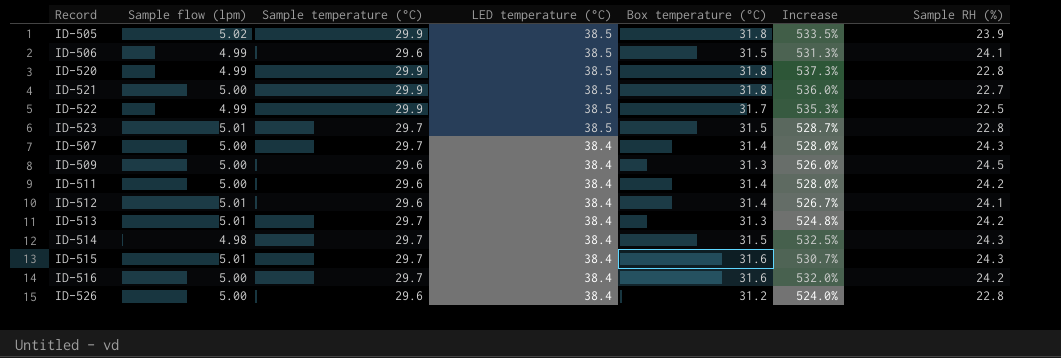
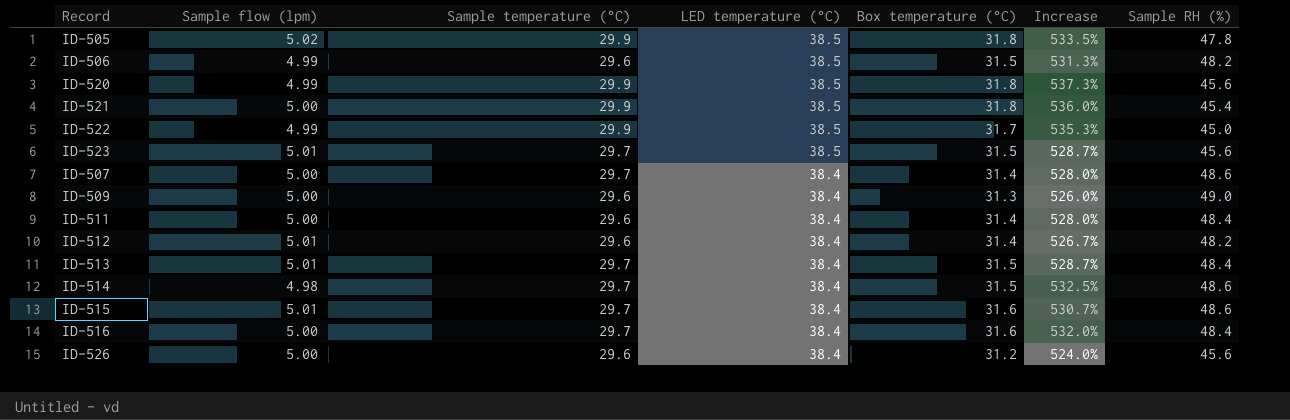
ID-505 | Sample RH (%): 23.9 -> 47.8
ID-506 | Sample RH (%): 24.1 -> 48.2
ID-520 | Sample RH (%): 22.8 -> 45.6
ID-521 | Sample RH (%): 22.7 -> 45.4
ID-522 | Sample RH (%): 22.5 -> 45.0
ID-523 | Sample RH (%): 22.8 -> 45.6
ID-507 | Sample RH (%): 24.3 -> 48.6
ID-509 | Sample RH (%): 24.5 -> 49.0
ID-511 | Sample RH (%): 24.2 -> 48.4
ID-512 | Sample RH (%): 24.1 -> 48.2
ID-513 | Box temperature (°C): 31.3 -> 31.5
ID-513 | Increase: 524.8% -> 528.7%
ID-513 | Sample RH (%): 24.2 -> 48.4
ID-514 | Sample RH (%): 24.3 -> 48.6
ID-515 | Sample RH (%): 24.3 -> 48.6
ID-516 | Sample RH (%): 24.2 -> 48.4
ID-526 | Sample RH (%): 22.8 -> 45.6

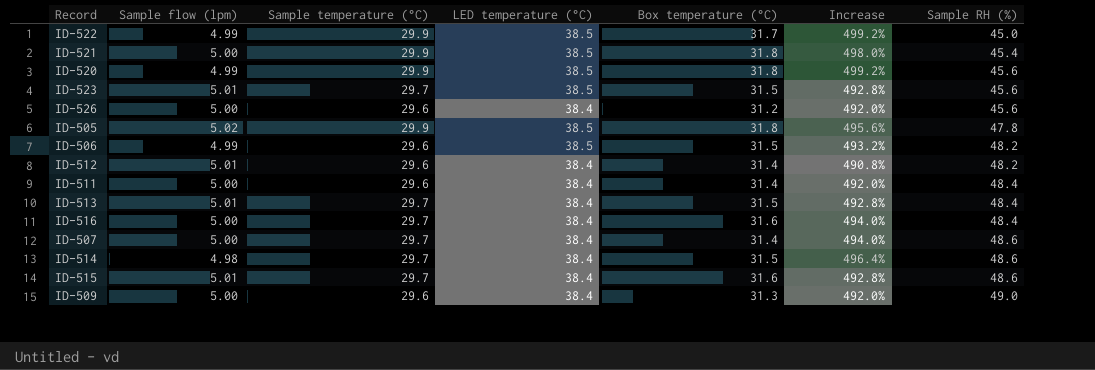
row order: LED temperature (°C) descending -> Sample RH (%) ascending
column Increase | formula: ([Box temperature (°C)] - [Sample flow (lpm)]) / [Sample flow (lpm)] -> ([Sample temperature (°C)] - [Sample flow (lpm)]) / [Sample flow (lpm)]

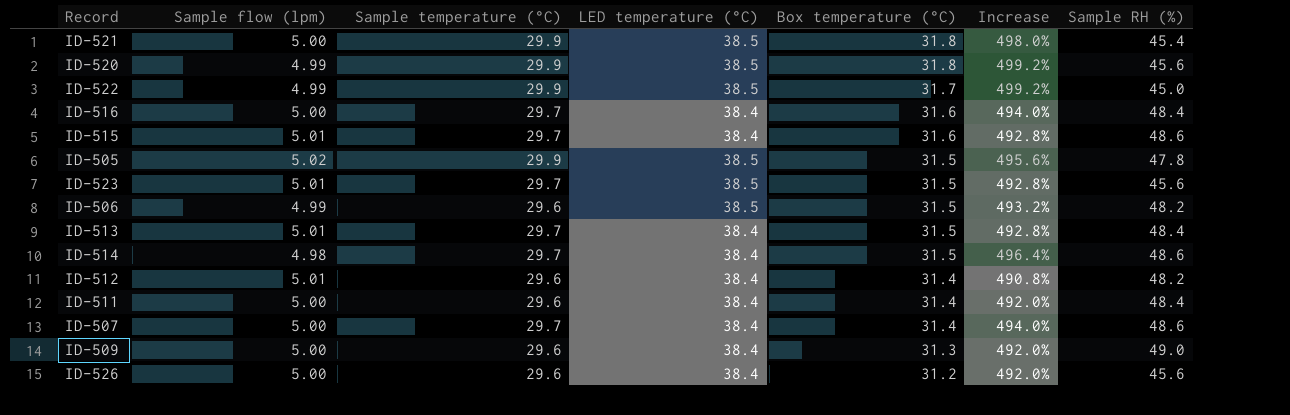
row order: Sample RH (%) ascending -> Box temperature (°C) descending
ID-505 | Box temperature (°C): 31.8 -> 31.5

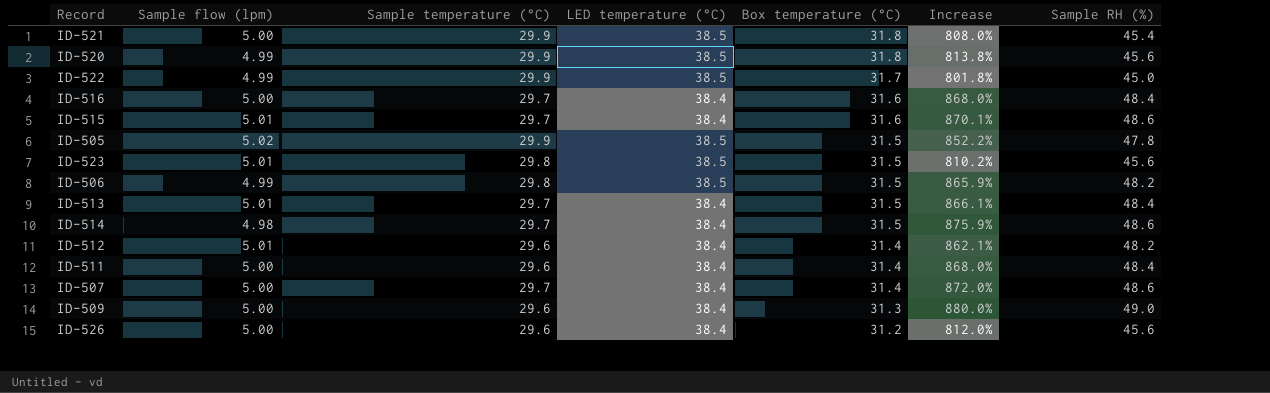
column Increase | formula: ([Sample temperature (°C)] - [Sample flow (lpm)]) / [Sample flow (lpm)] -> ([Sample RH (%)] - [Sample flow (lpm)]) / [Sample flow (lpm)]
ID-523 | Sample temperature (°C): 29.7 -> 29.8
ID-506 | Sample temperature (°C): 29.6 -> 29.8

